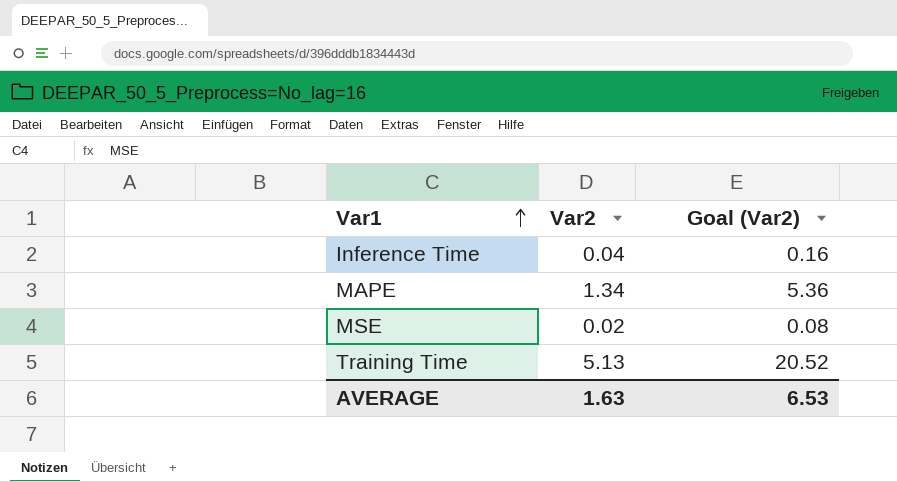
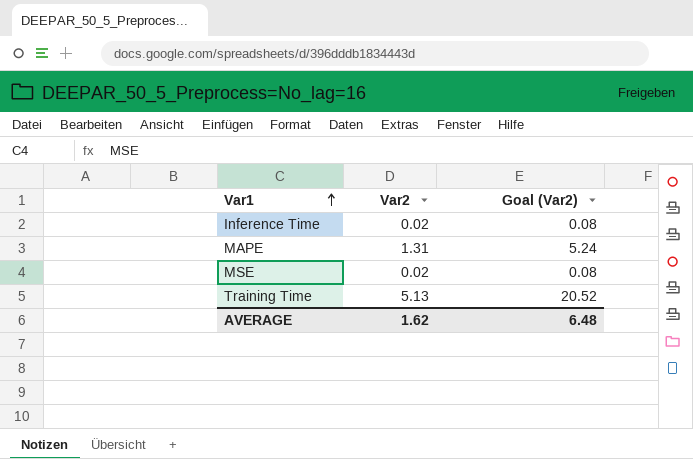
Inference Time | Var2: 0.04 -> 0.02
Inference Time | Goal (Var2): 0.16 -> 0.08
MAPE | Var2: 1.34 -> 1.31
MAPE | Goal (Var2): 5.36 -> 5.24
AVERAGE | Var2: 1.63 -> 1.62
AVERAGE | Goal (Var2): 6.53 -> 6.48

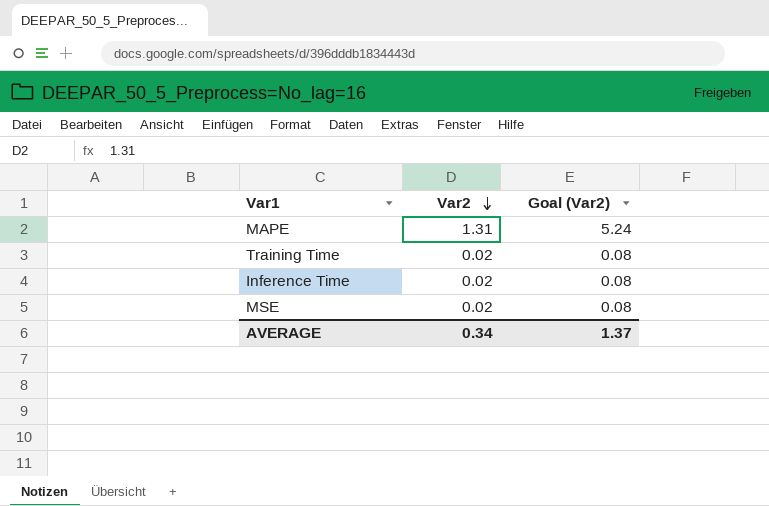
row order: Var1 ascending -> Var2 descending
Training Time | Var2: 5.13 -> 0.02
Training Time | Goal (Var2): 20.52 -> 0.08
AVERAGE | Var2: 1.62 -> 0.34
AVERAGE | Goal (Var2): 6.48 -> 1.37

